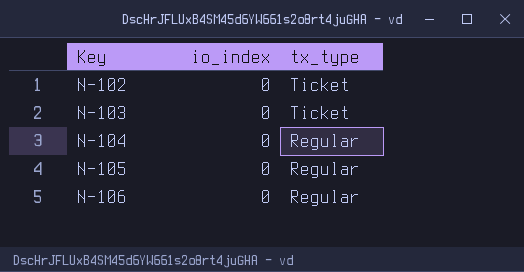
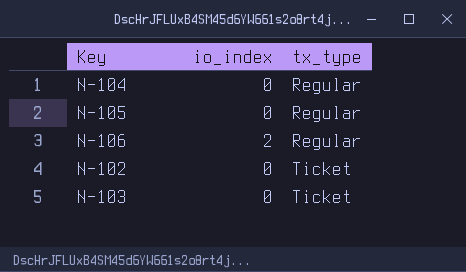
row order: Key ascending -> tx_type ascending
N-106 | io_index: 0 -> 2

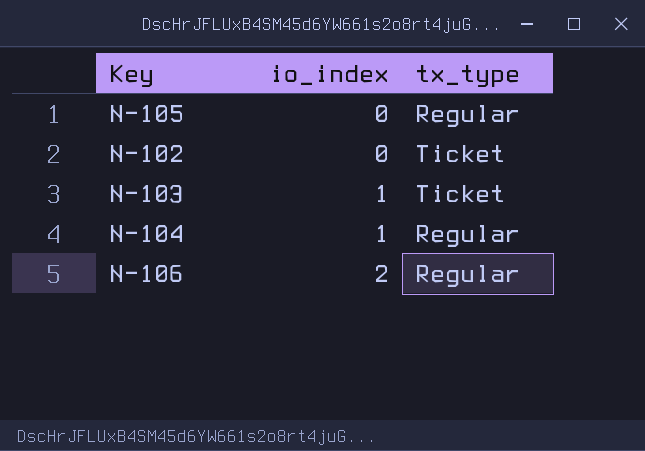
row order: tx_type ascending -> io_index ascending
N-103 | io_index: 0 -> 1
N-104 | io_index: 0 -> 1

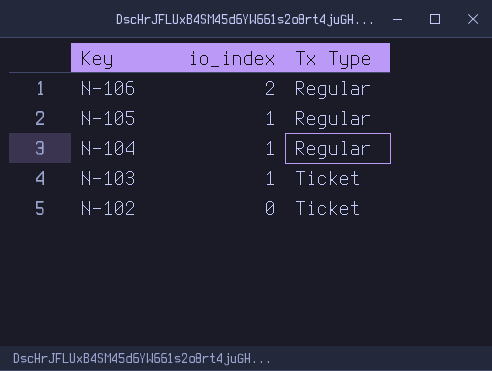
row order: io_index ascending -> Key descending
column name: tx_type -> Tx Type
N-105 | io_index: 0 -> 1

